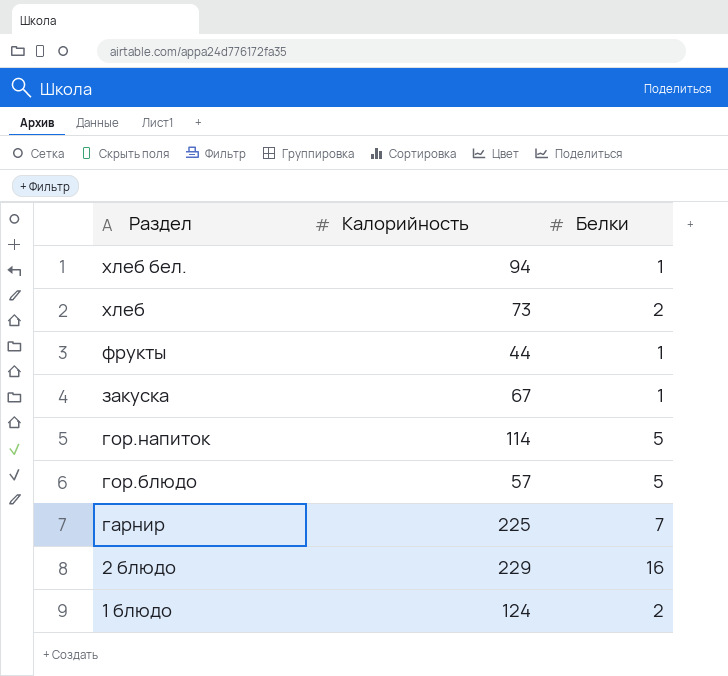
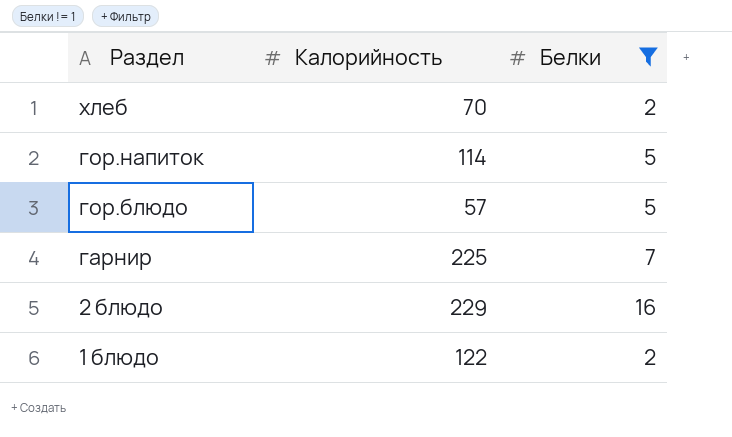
filter: none -> Белки != 1
хлеб | Калорийность: 73 -> 70
1 блюдо | Калорийность: 124 -> 122

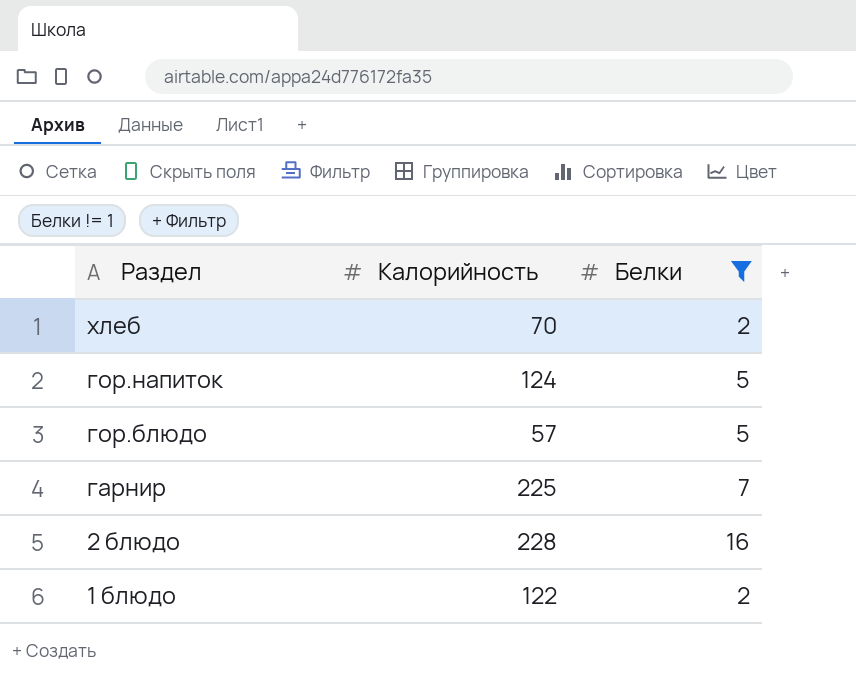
гор.напиток | Калорийность: 114 -> 124
2 блюдо | Калорийность: 229 -> 228

